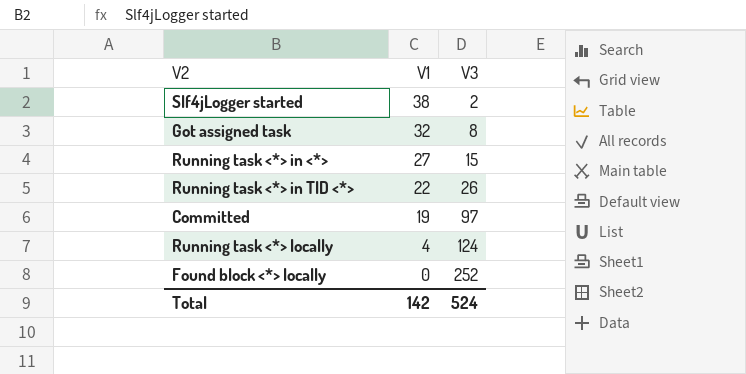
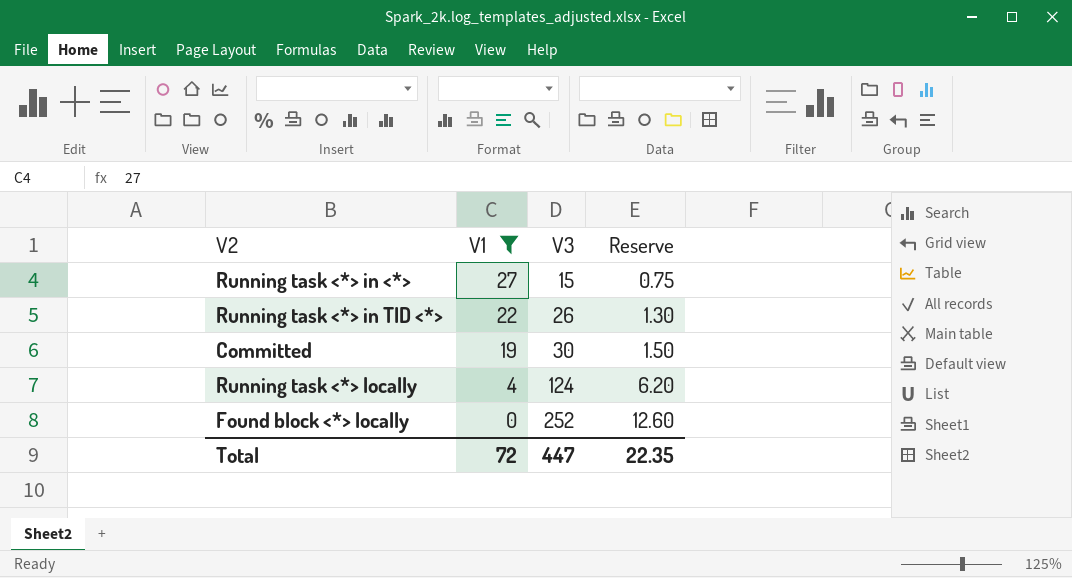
filter: none -> V1 <= 27
column Reserve | formula: none -> [V3] * 0.05
Committed | V3: 97 -> 30
Total | V1: 142 -> 72
Total | V3: 524 -> 447

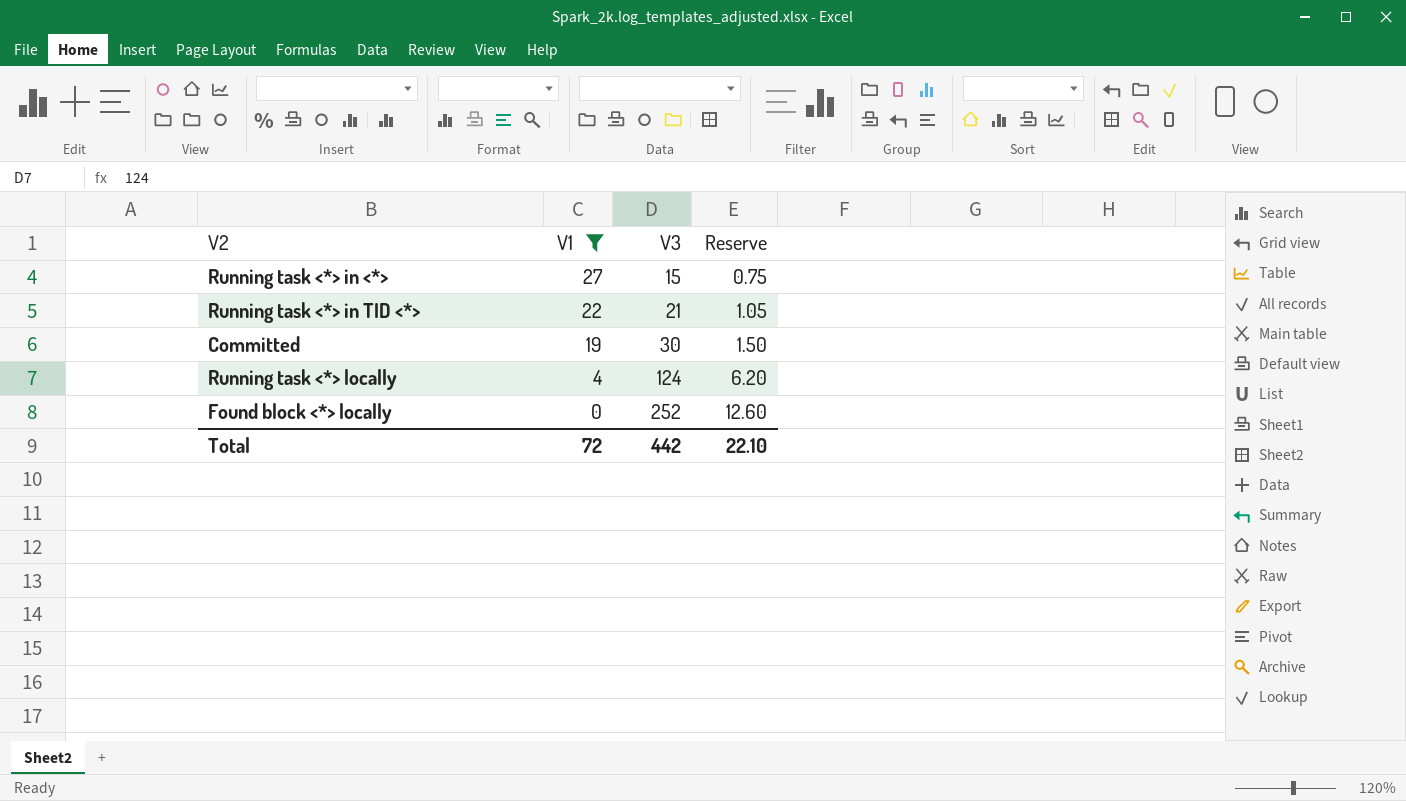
Running task <*> in TID <*> | V3: 26 -> 21
Running task <*> in TID <*> | Reserve: 1.30 -> 1.05
Total | V3: 447 -> 442
Total | Reserve: 22.35 -> 22.10

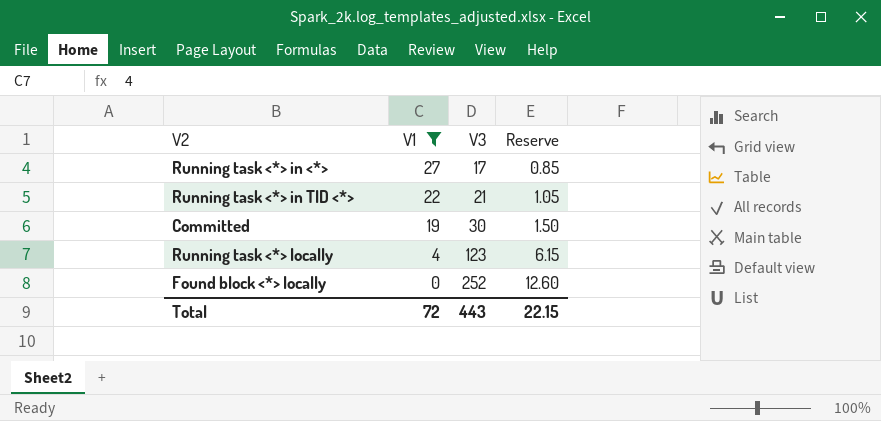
Running task <*> in <*> | V3: 15 -> 17
Running task <*> in <*> | Reserve: 0.75 -> 0.85
Running task <*> locally | V3: 124 -> 123
Running task <*> locally | Reserve: 6.20 -> 6.15
Total | V3: 442 -> 443
Total | Reserve: 22.10 -> 22.15

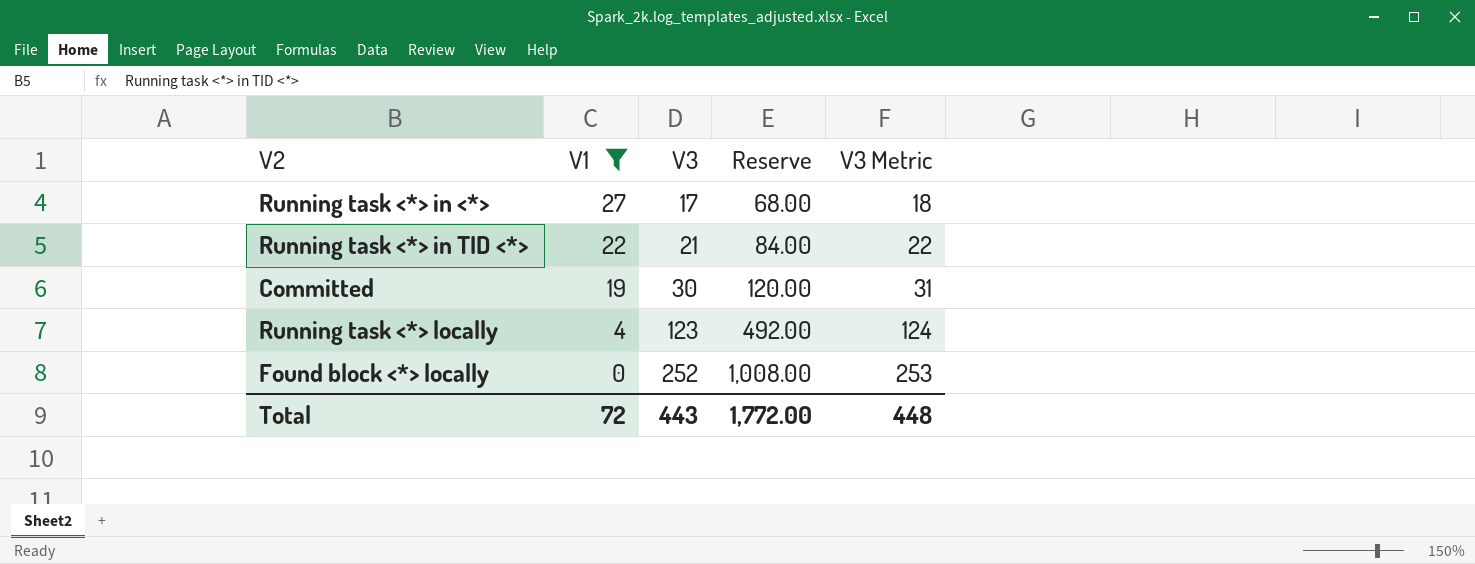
column Reserve | formula: [V3] * 0.05 -> [V3] * 4
column V3 Metric | formula: none -> [V3] + 1
Total | Reserve: 22.15 -> 1,772.00

